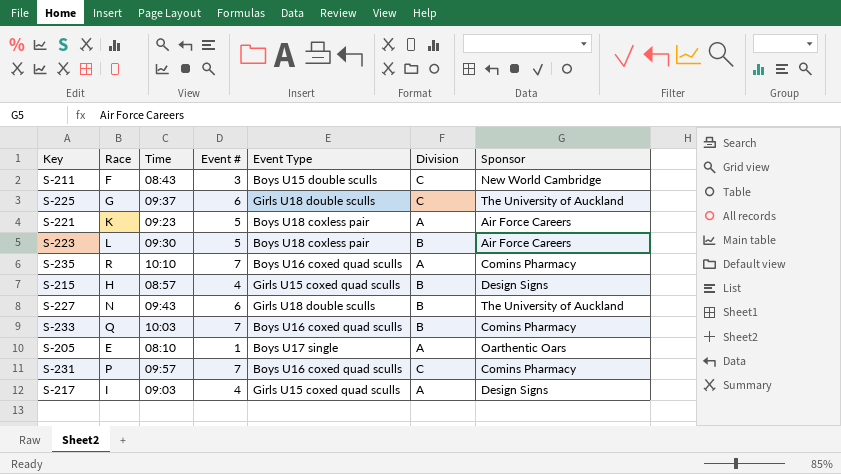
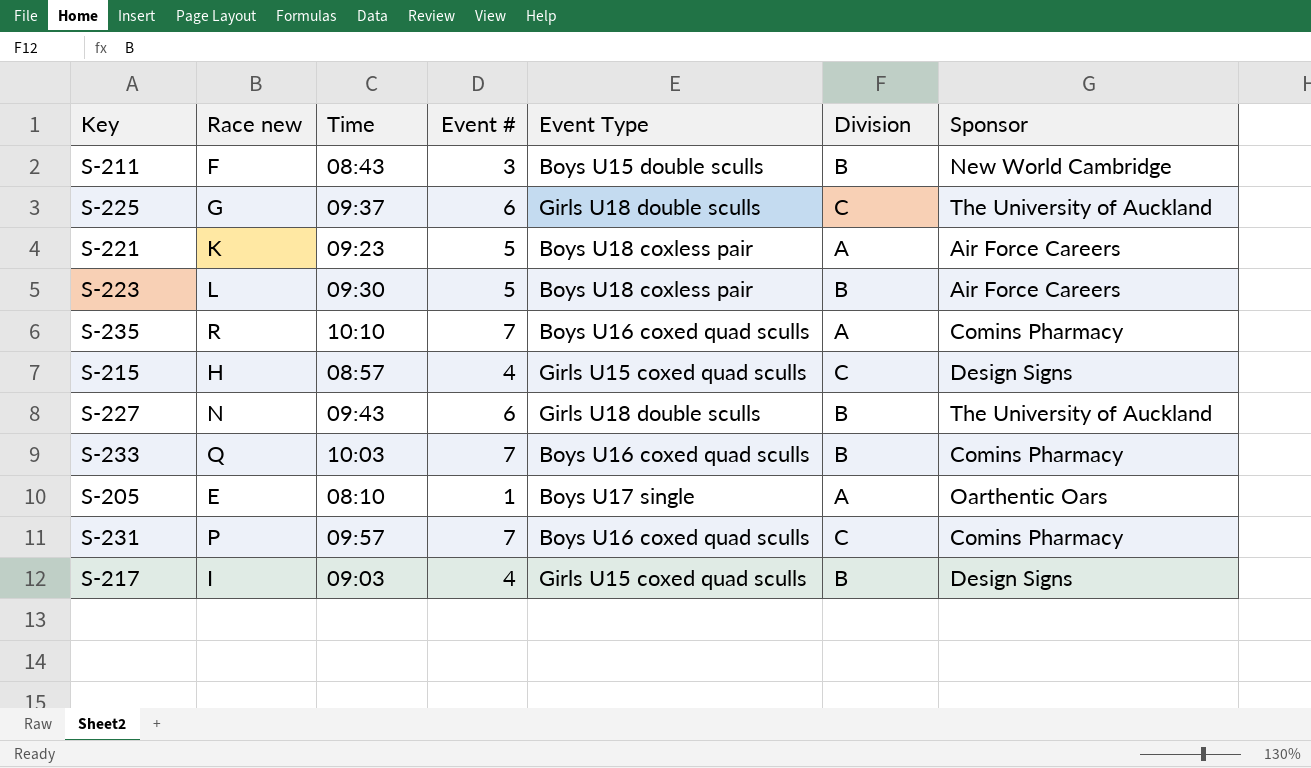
column name: Race -> Race new
S-211 | Division: C -> B
S-215 | Division: B -> C
S-217 | Division: A -> B

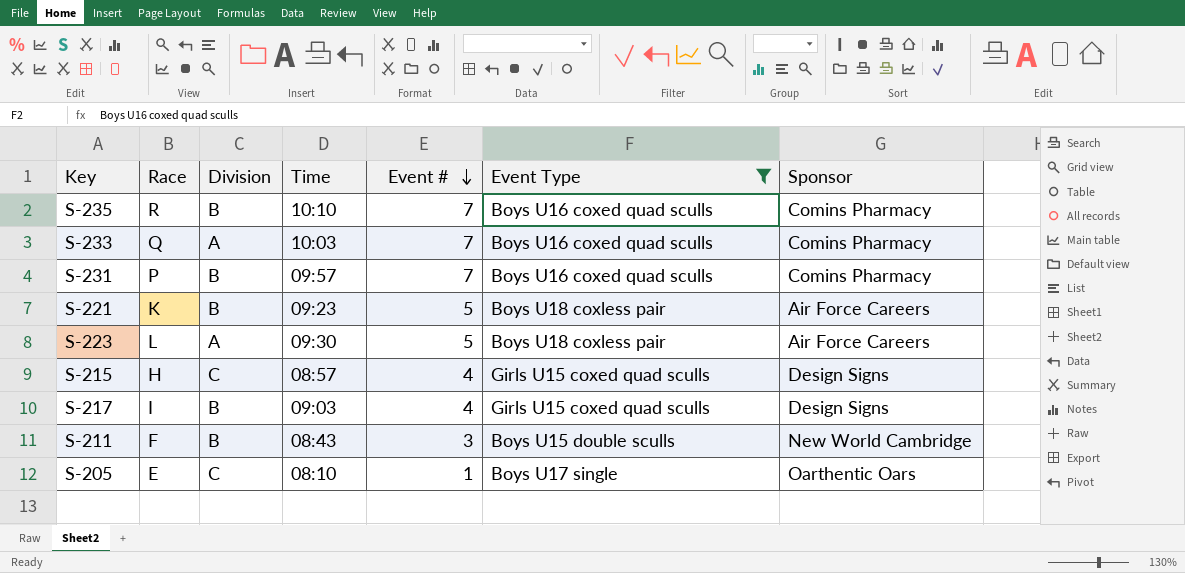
filter: none -> Event Type != Girls U18 double sculls
row order: none -> Event # descending
column name: Race new -> Race
column Division | position: 6 -> 3
S-235 | Division: A -> B
S-233 | Division: B -> A
S-231 | Division: C -> B
S-221 | Division: A -> B
S-223 | Division: B -> A
S-205 | Division: A -> C

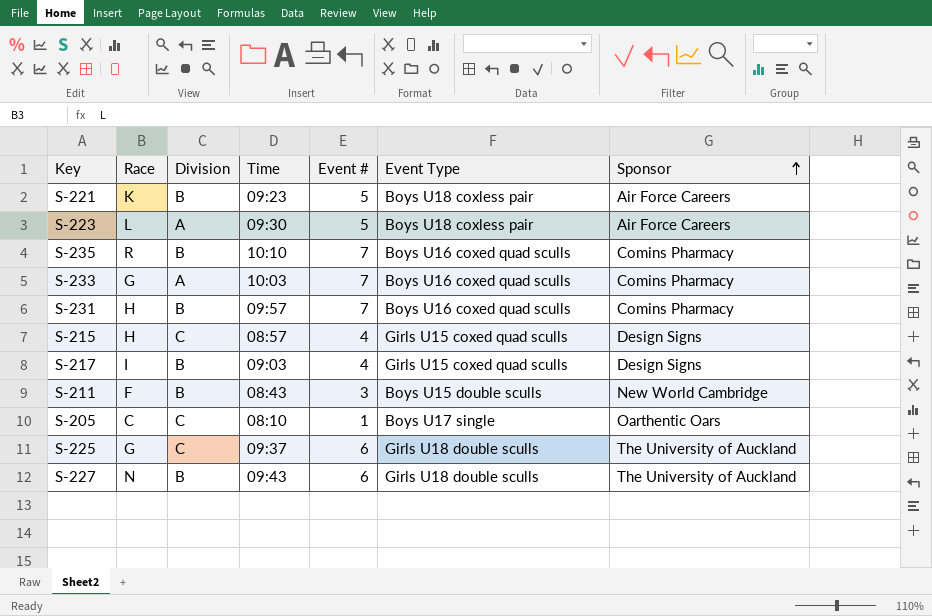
filter: Event Type != Girls U18 double sculls -> none
row order: Event # descending -> Sponsor ascending
S-233 | Race: Q -> G
S-231 | Race: P -> H
S-205 | Race: E -> C

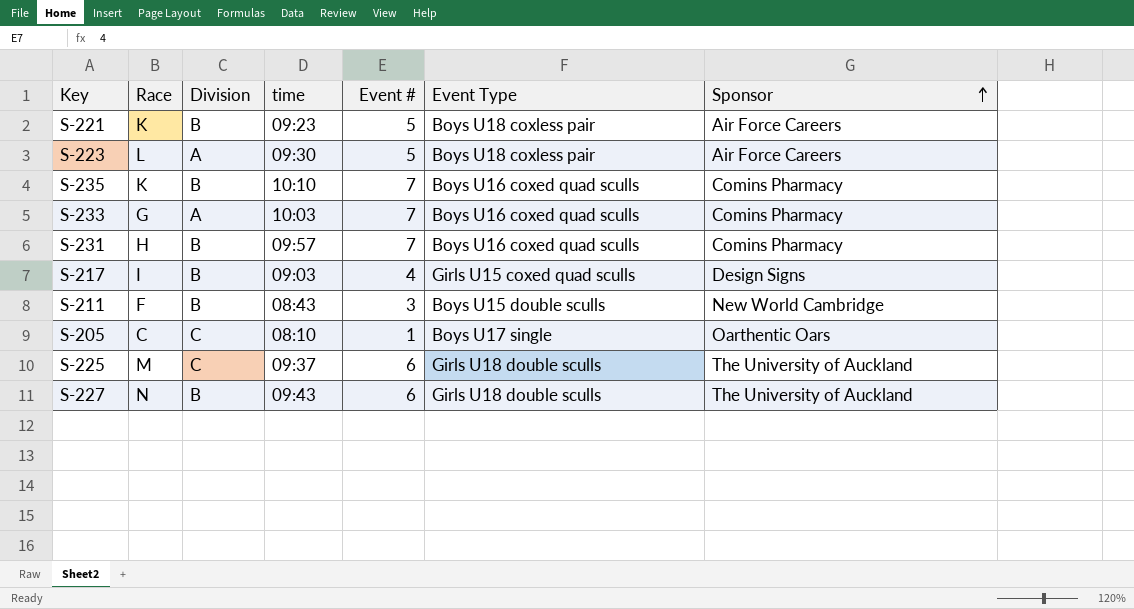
column name: Time -> time
row S-215: H | C | 08:57 | 4 | Girls U15 coxed quad sculls | Design Signs -> none
S-235 | Race: R -> K
S-225 | Race: G -> M

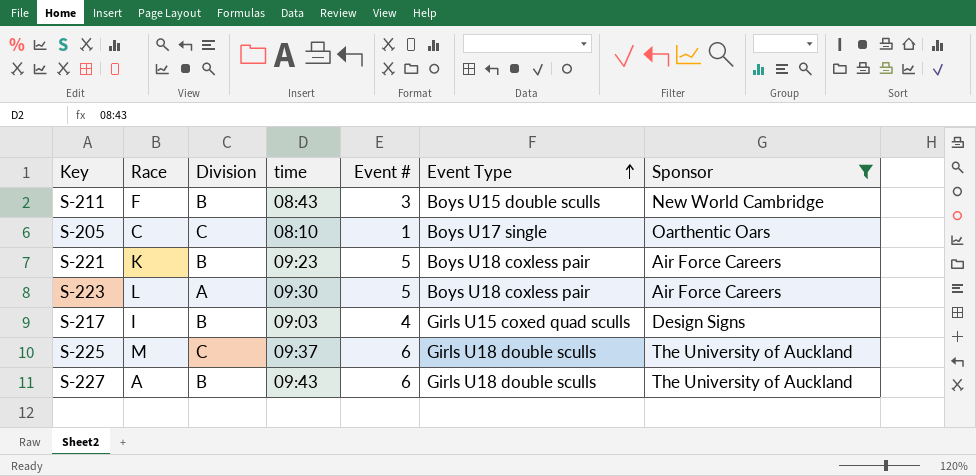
filter: none -> Sponsor != Comins Pharmacy
row order: Sponsor ascending -> Event Type ascending
S-227 | Race: N -> A

